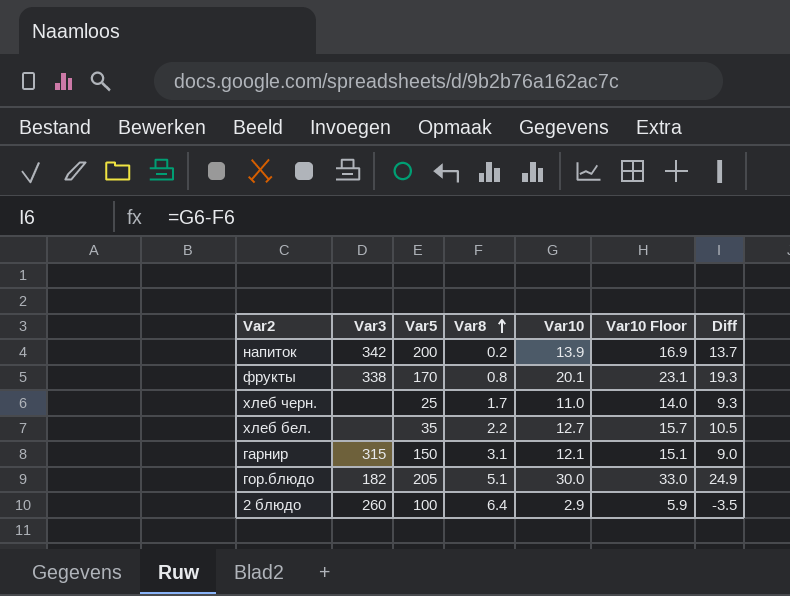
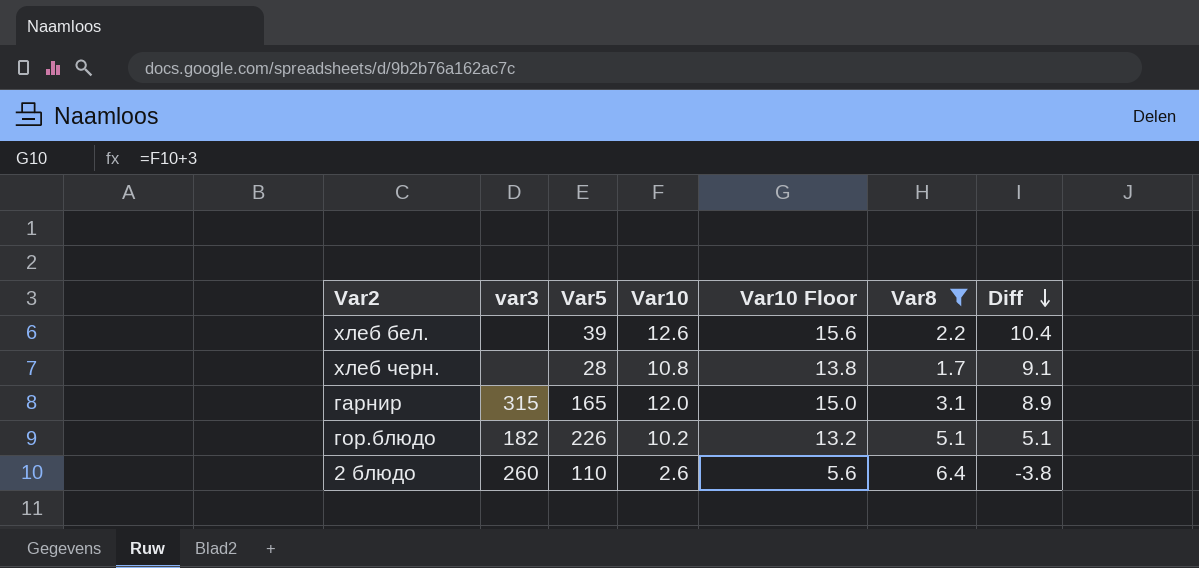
filter: none -> Var8 >= 1.7
row order: Var8 ascending -> Diff descending
column name: Var3 -> var3
column Var8 | position: 4 -> 6
хлеб бел. | Var5: 35 -> 39
хлеб бел. | Var10: 12.7 -> 12.6
хлеб бел. | Var10 Floor: 15.7 -> 15.6
хлеб бел. | Diff: 10.5 -> 10.4
хлеб черн. | Var5: 25 -> 28
хлеб черн. | Var10: 11.0 -> 10.8
хлеб черн. | Var10 Floor: 14.0 -> 13.8
хлеб черн. | Diff: 9.3 -> 9.1
гарнир | Var5: 150 -> 165
гарнир | Var10: 12.1 -> 12.0
гарнир | Var10 Floor: 15.1 -> 15.0
гарнир | Diff: 9.0 -> 8.9
гор.блюдо | Var5: 205 -> 226
гор.блюдо | Var10: 30.0 -> 10.2
гор.блюдо | Var10 Floor: 33.0 -> 13.2
гор.блюдо | Diff: 24.9 -> 5.1
2 блюдо | Var5: 100 -> 110
2 блюдо | Var10: 2.9 -> 2.6
2 блюдо | Var10 Floor: 5.9 -> 5.6
2 блюдо | Diff: -3.5 -> -3.8

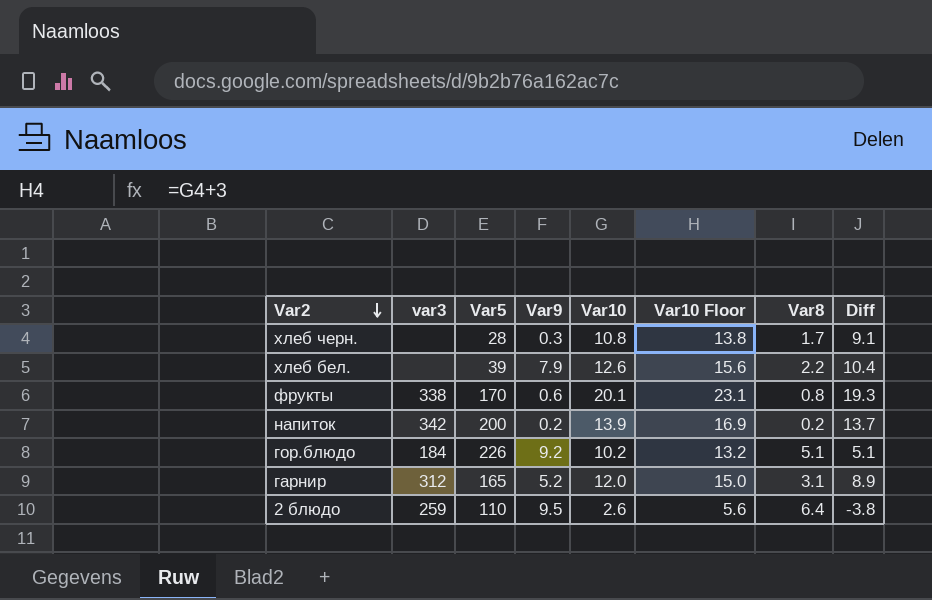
filter: Var8 >= 1.7 -> none
row order: Diff descending -> Var2 descending
column Var9 | position: none -> 4
гор.блюдо | var3: 182 -> 184
гарнир | var3: 315 -> 312
2 блюдо | var3: 260 -> 259

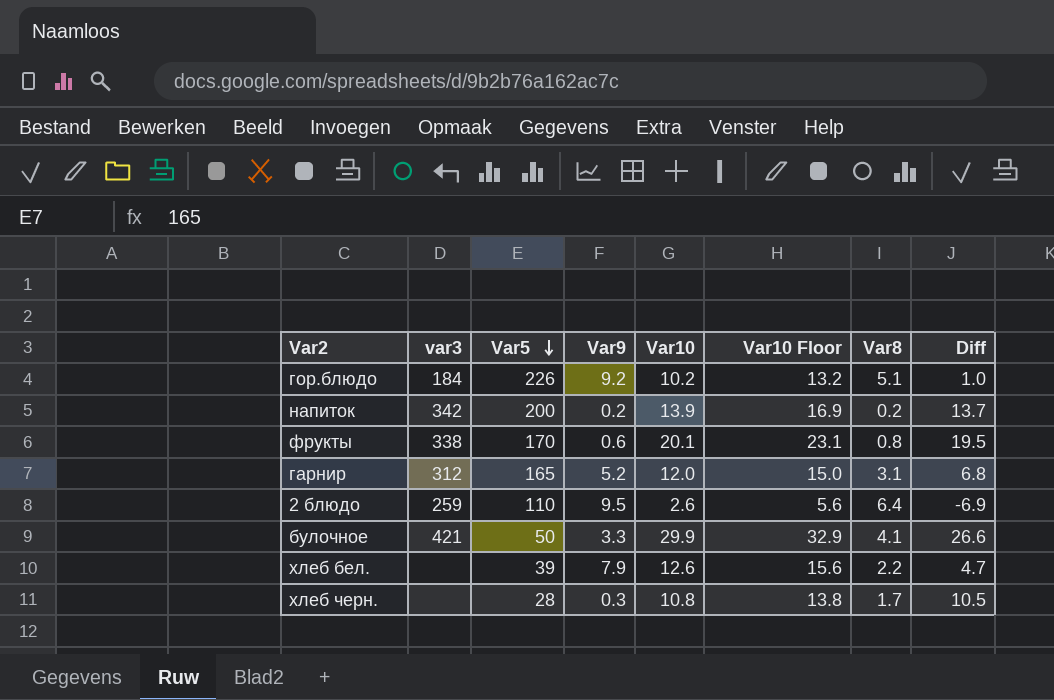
row order: Var2 descending -> Var5 descending
column Diff | formula: [Var10] - [Var8] -> [Var10] - [Var9]
row булочное: none -> 421 | 50 | 3.3 | 29.9 | 32.9 | 4.1 | 26.6

